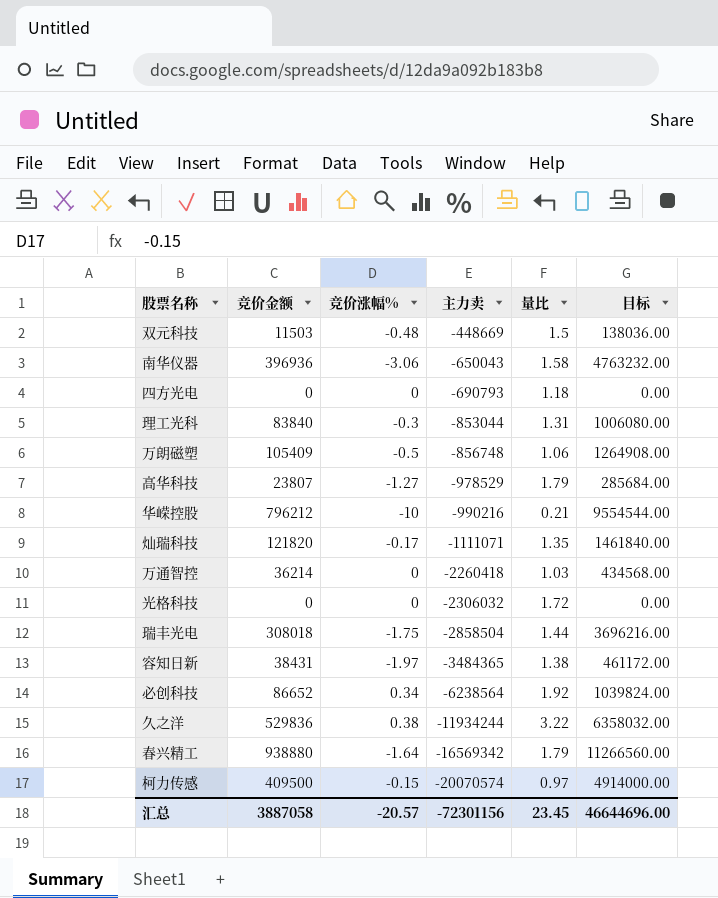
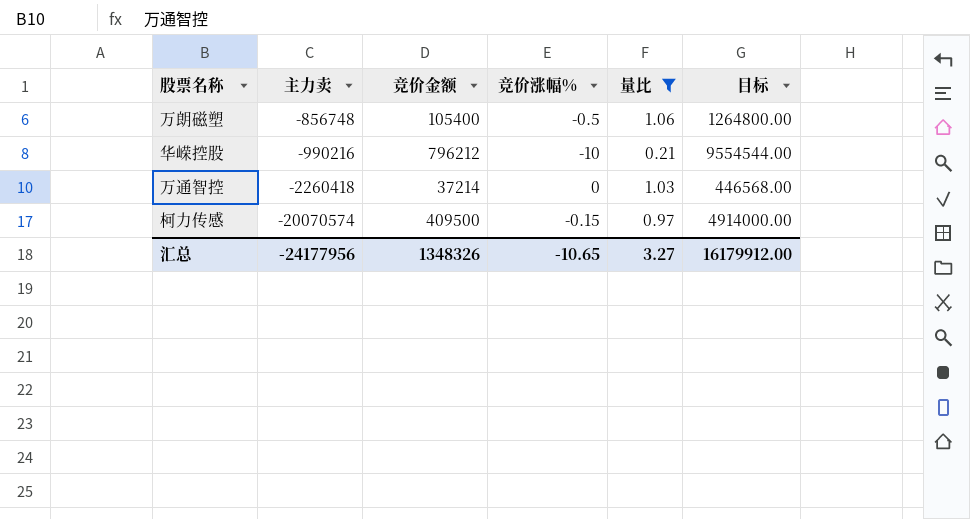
filter: none -> 量比 <= 1.06
column 主力卖 | position: 4 -> 2
万朗磁塑 | 竞价金额: 105409 -> 105400
万朗磁塑 | 目标: 1264908.00 -> 1264800.00
万通智控 | 竞价金额: 36214 -> 37214
万通智控 | 目标: 434568.00 -> 446568.00
汇总 | 主力卖: -72301156 -> -24177956
汇总 | 竞价金额: 3887058 -> 1348326
汇总 | 竞价涨幅%: -20.57 -> -10.65
汇总 | 量比: 23.45 -> 3.27
汇总 | 目标: 46644696.00 -> 16179912.00

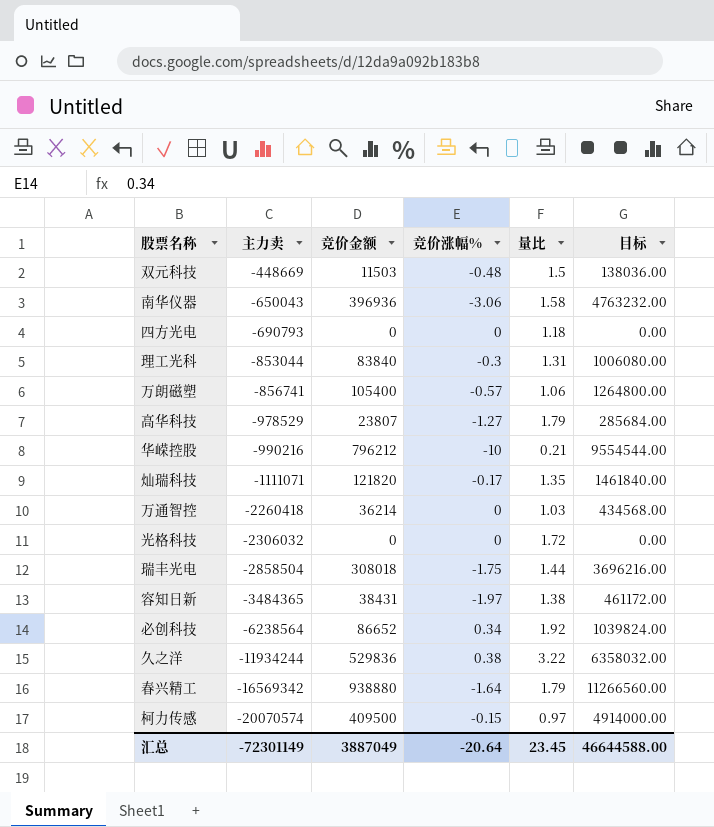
filter: 量比 <= 1.06 -> none
万朗磁塑 | 主力卖: -856748 -> -856741
万朗磁塑 | 竞价涨幅%: -0.5 -> -0.57
万通智控 | 竞价金额: 37214 -> 36214
万通智控 | 目标: 446568.00 -> 434568.00
汇总 | 主力卖: -24177956 -> -72301149
汇总 | 竞价金额: 1348326 -> 3887049
汇总 | 竞价涨幅%: -10.65 -> -20.64
汇总 | 量比: 3.27 -> 23.45
汇总 | 目标: 16179912.00 -> 46644588.00

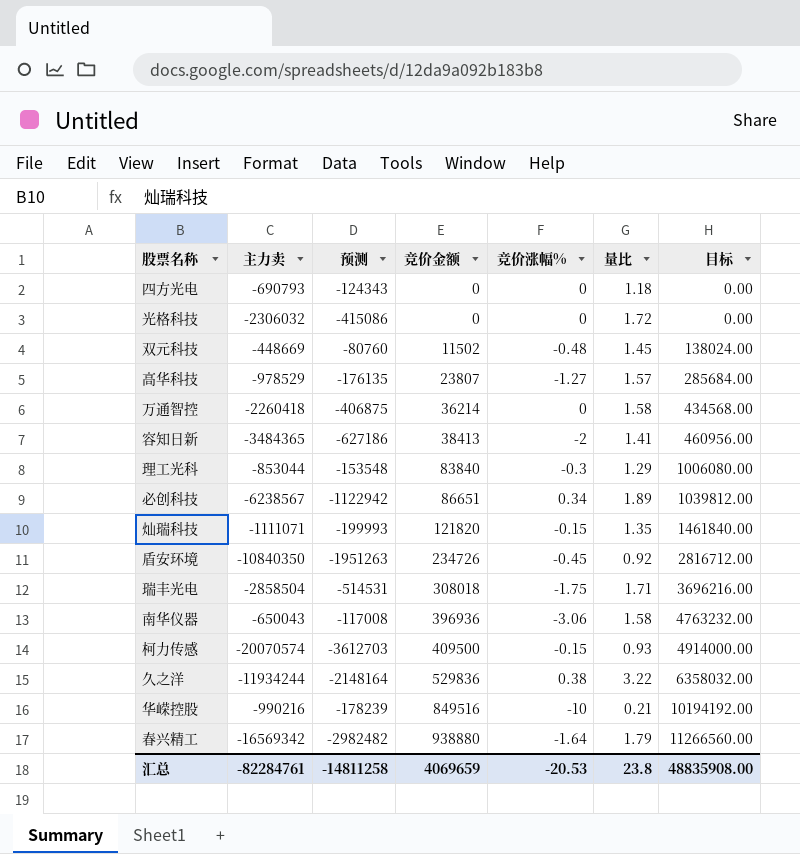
row order: 主力卖 descending -> 竞价金额 ascending
column 预测 | formula: none -> [主力卖] * 0.18
row 万朗磁塑: -856741 | 105400 | -0.57 | 1.06 | 1264800.00 -> none
双元科技 | 竞价金额: 11503 -> 11502
双元科技 | 量比: 1.5 -> 1.45
双元科技 | 目标: 138036.00 -> 138024.00
高华科技 | 量比: 1.79 -> 1.57
万通智控 | 量比: 1.03 -> 1.58
容知日新 | 竞价金额: 38431 -> 38413
容知日新 | 竞价涨幅%: -1.97 -> -2
容知日新 | 量比: 1.38 -> 1.41
容知日新 | 目标: 461172.00 -> 460956.00
理工光科 | 量比: 1.31 -> 1.29
必创科技 | 主力卖: -6238564 -> -6238567
必创科技 | 竞价金额: 86652 -> 86651
必创科技 | 量比: 1.92 -> 1.89
必创科技 | 目标: 1039824.00 -> 1039812.00
灿瑞科技 | 竞价涨幅%: -0.17 -> -0.15
row 盾安环境: none -> -10840350 | -1951263 | 234726 | -0.45 | 0.92 | 2816712.00
瑞丰光电 | 量比: 1.44 -> 1.71
柯力传感 | 量比: 0.97 -> 0.93
华嵘控股 | 竞价金额: 796212 -> 849516
华嵘控股 | 目标: 9554544.00 -> 10194192.00
汇总 | 主力卖: -72301149 -> -82284761
汇总 | 竞价金额: 3887049 -> 4069659
汇总 | 竞价涨幅%: -20.64 -> -20.53
汇总 | 量比: 23.45 -> 23.8
汇总 | 目标: 46644588.00 -> 48835908.00

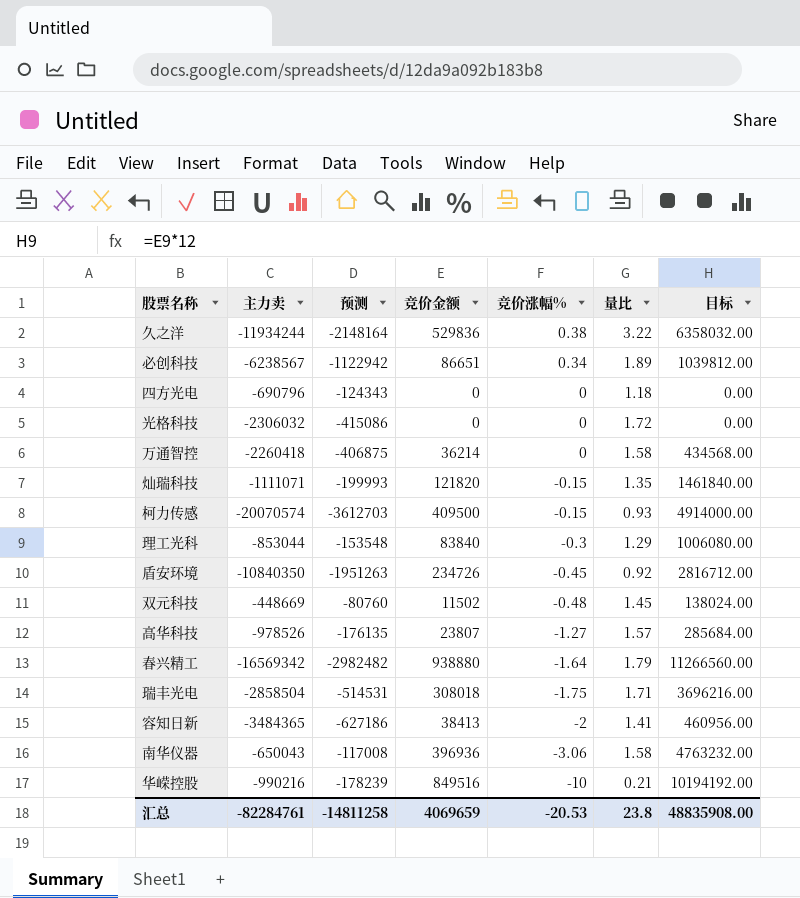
row order: 竞价金额 ascending -> 竞价涨幅% descending
四方光电 | 主力卖: -690793 -> -690796
高华科技 | 主力卖: -978529 -> -978526

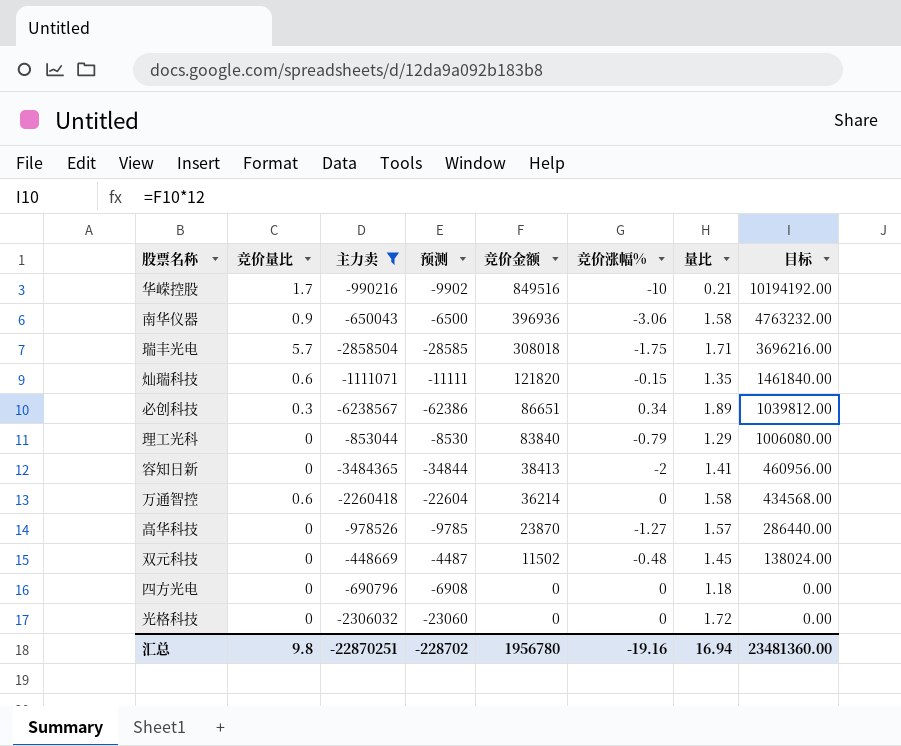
filter: none -> 主力卖 >= -6238567
row order: 竞价涨幅% descending -> 竞价金额 descending
column 竞价量比 | position: none -> 2
column 预测 | formula: [主力卖] * 0.18 -> [主力卖] * 0.01
理工光科 | 竞价涨幅%: -0.3 -> -0.79
高华科技 | 竞价金额: 23807 -> 23870
高华科技 | 目标: 285684.00 -> 286440.00
汇总 | 主力卖: -82284761 -> -22870251
汇总 | 预测: -14811258 -> -228702
汇总 | 竞价金额: 4069659 -> 1956780
汇总 | 竞价涨幅%: -20.53 -> -19.16
汇总 | 量比: 23.8 -> 16.94
汇总 | 目标: 48835908.00 -> 23481360.00

